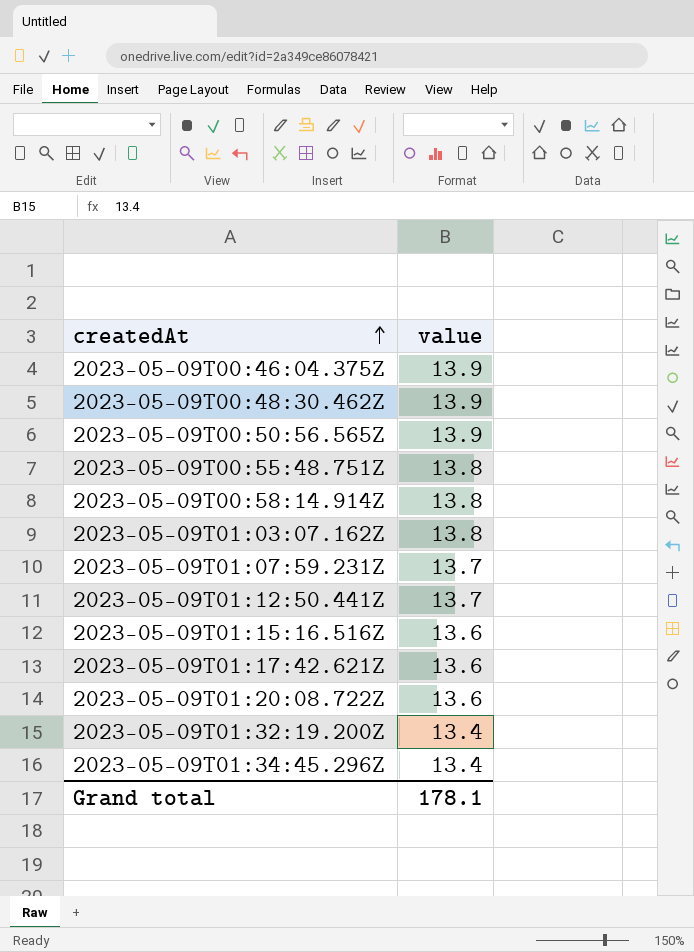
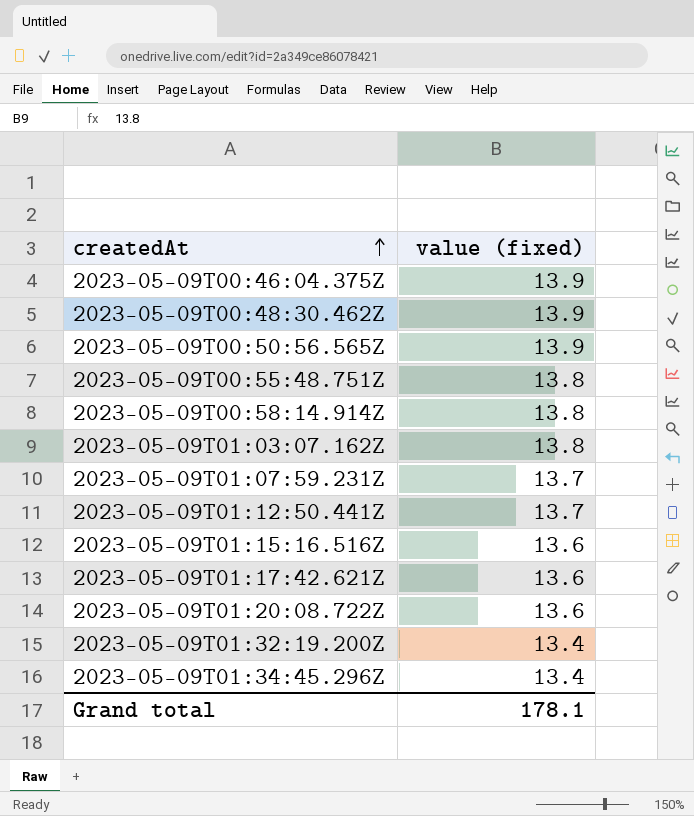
column name: value -> value (fixed)

